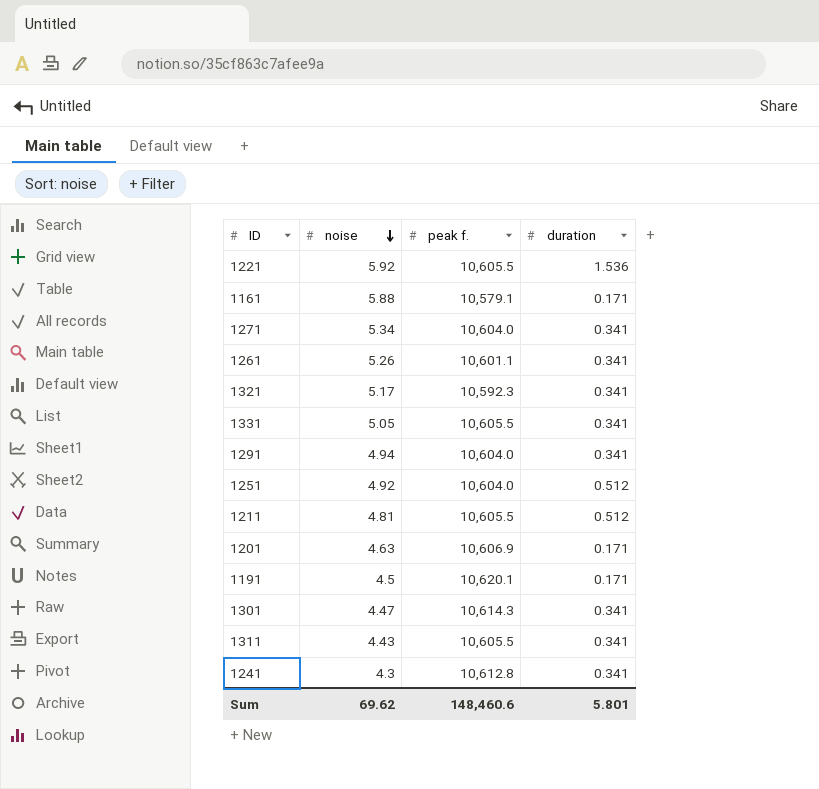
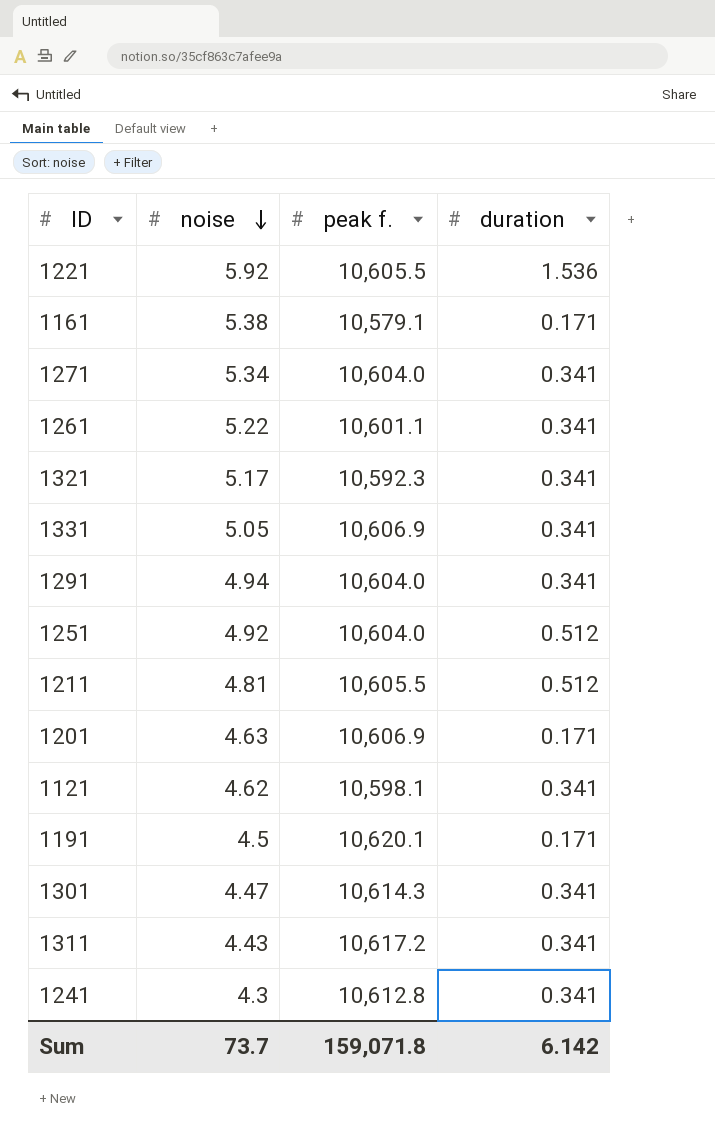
1161 | noise: 5.88 -> 5.38
1261 | noise: 5.26 -> 5.22
1331 | peak f.: 10,605.5 -> 10,606.9
row 1121: none -> 4.62 | 10,598.1 | 0.341
1311 | peak f.: 10,605.5 -> 10,617.2
Sum | noise: 69.62 -> 73.7
Sum | peak f.: 148,460.6 -> 159,071.8
Sum | duration: 5.801 -> 6.142

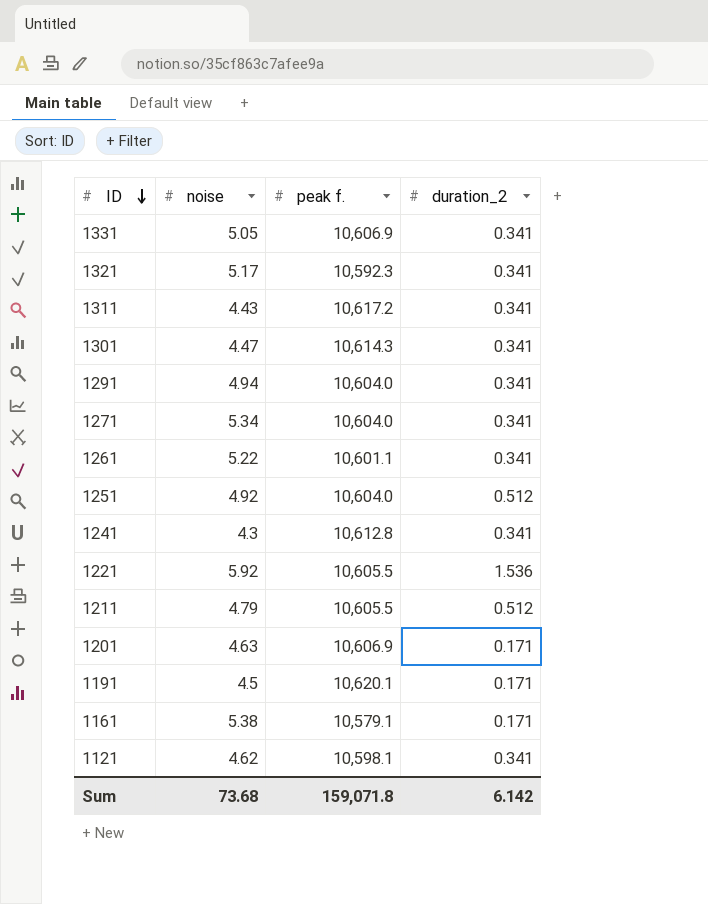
row order: noise descending -> ID descending
column name: duration -> duration_2
1211 | noise: 4.81 -> 4.79
Sum | noise: 73.7 -> 73.68

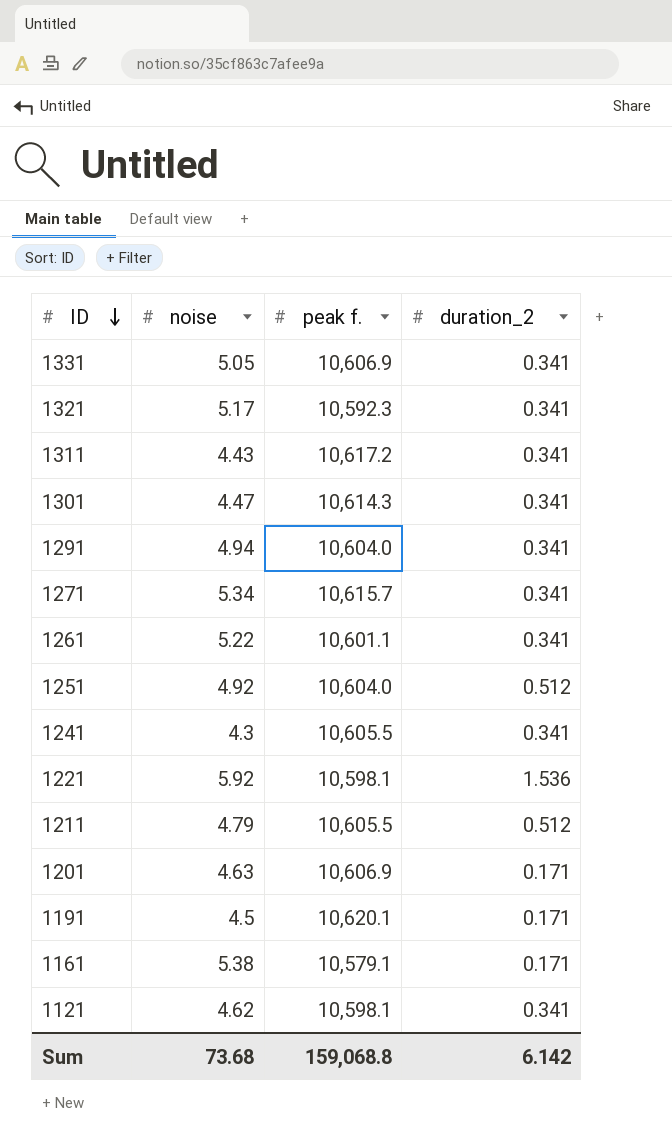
1271 | peak f.: 10,604.0 -> 10,615.7
1241 | peak f.: 10,612.8 -> 10,605.5
1221 | peak f.: 10,605.5 -> 10,598.1
Sum | peak f.: 159,071.8 -> 159,068.8

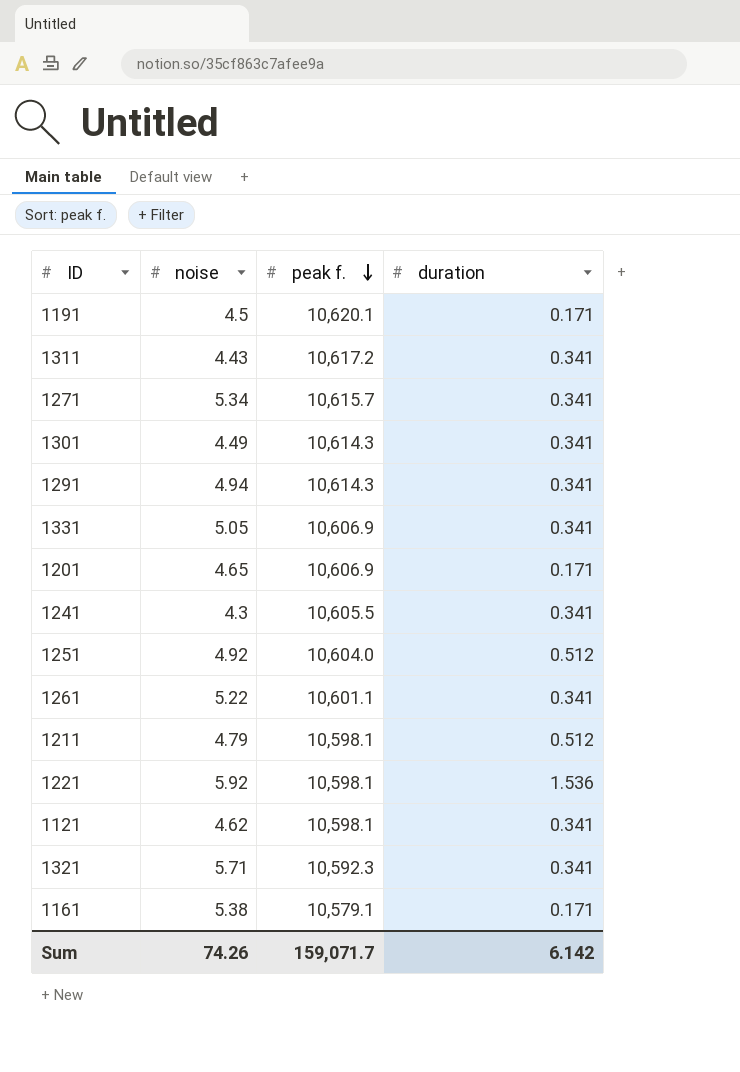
row order: ID descending -> peak f. descending
column name: duration_2 -> duration
1301 | noise: 4.47 -> 4.49
1291 | peak f.: 10,604.0 -> 10,614.3
1201 | noise: 4.63 -> 4.65
1211 | peak f.: 10,605.5 -> 10,598.1
1321 | noise: 5.17 -> 5.71
Sum | noise: 73.68 -> 74.26
Sum | peak f.: 159,068.8 -> 159,071.7

